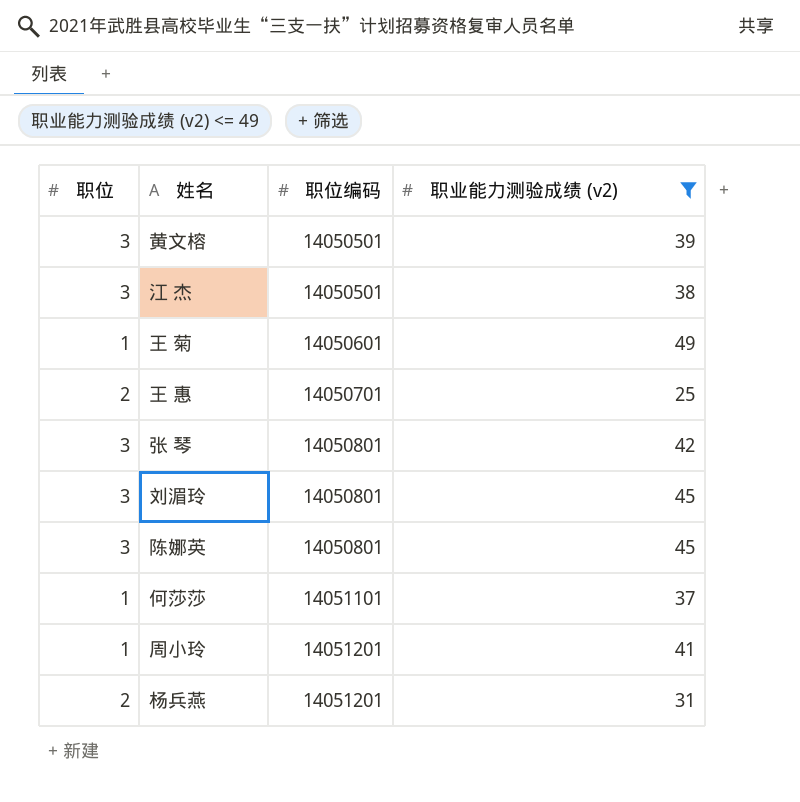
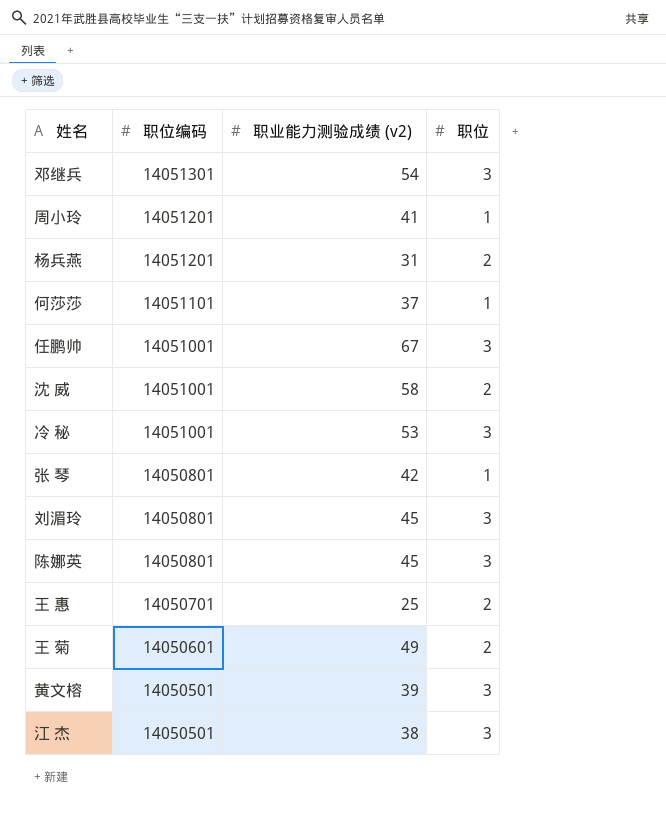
filter: 职业能力测验成绩 (v2) <= 49 -> none
row order: 职位编码 ascending -> 职位编码 descending
column 职位 | position: 1 -> 4
张 琴 | 职位: 3 -> 1
王 菊 | 职位: 1 -> 2

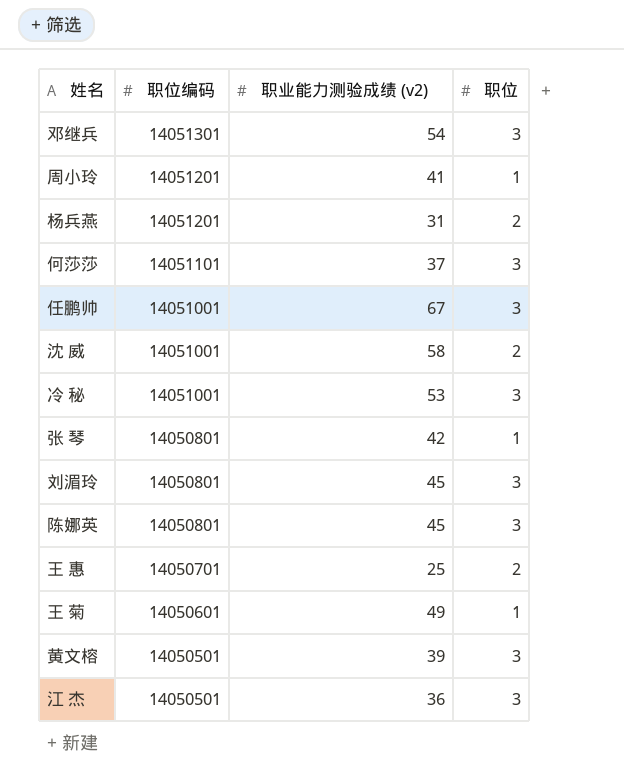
何莎莎 | 职位: 1 -> 3
王 菊 | 职位: 2 -> 1
江 杰 | 职业能力测验成绩 (v2): 38 -> 36

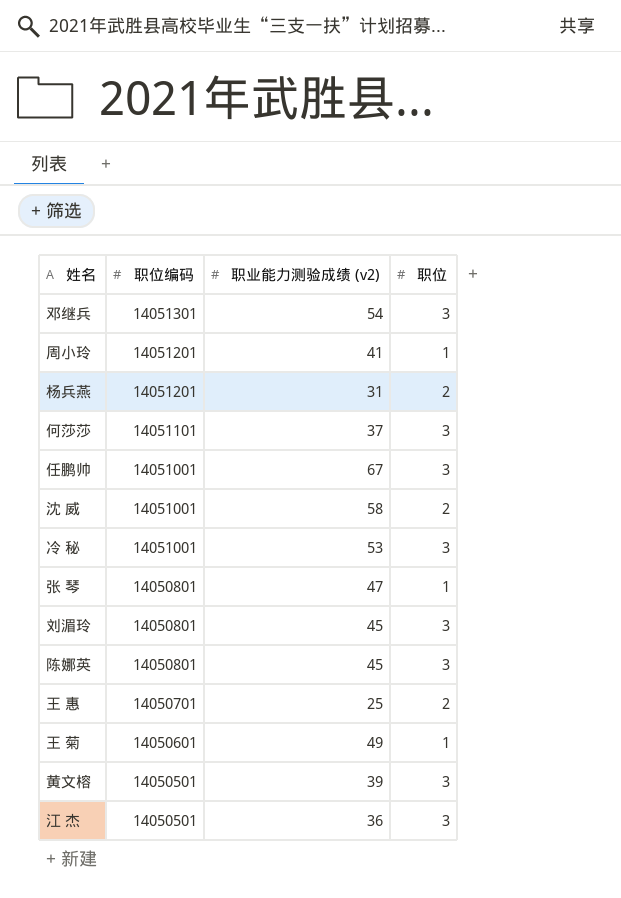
张 琴 | 职业能力测验成绩 (v2): 42 -> 47

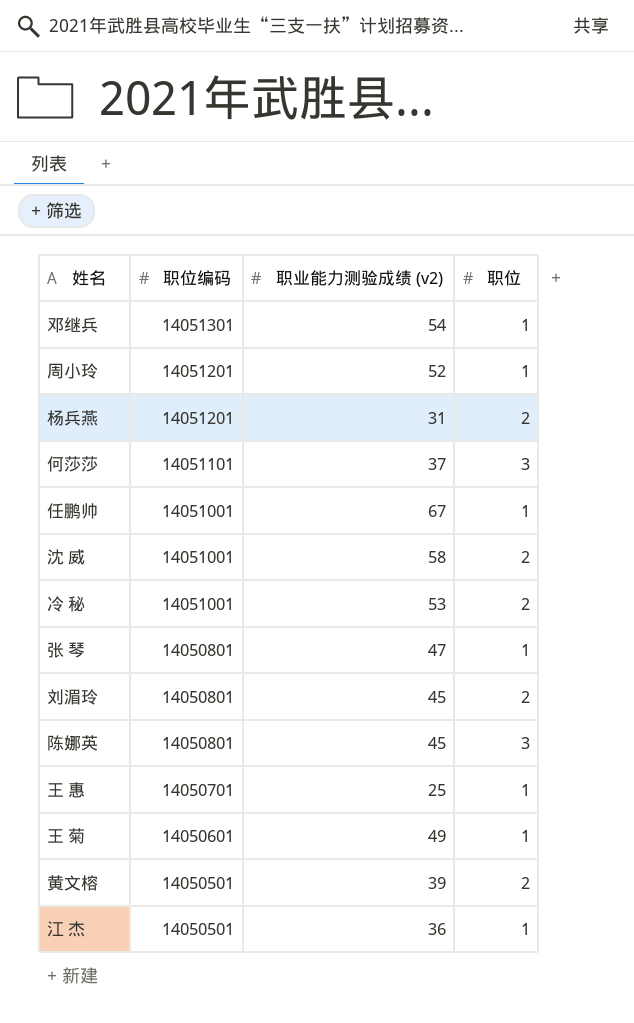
邓继兵 | 职位: 3 -> 1
周小玲 | 职业能力测验成绩 (v2): 41 -> 52
任鹏帅 | 职位: 3 -> 1
冷 秘 | 职位: 3 -> 2
刘湄玲 | 职位: 3 -> 2
王 惠 | 职位: 2 -> 1
黄文榕 | 职位: 3 -> 2
江 杰 | 职位: 3 -> 1

